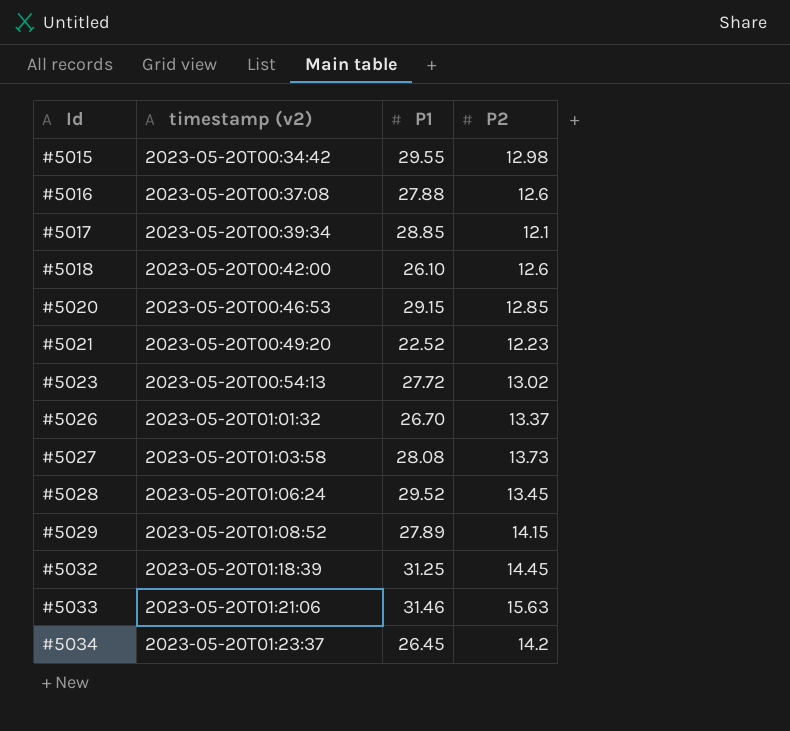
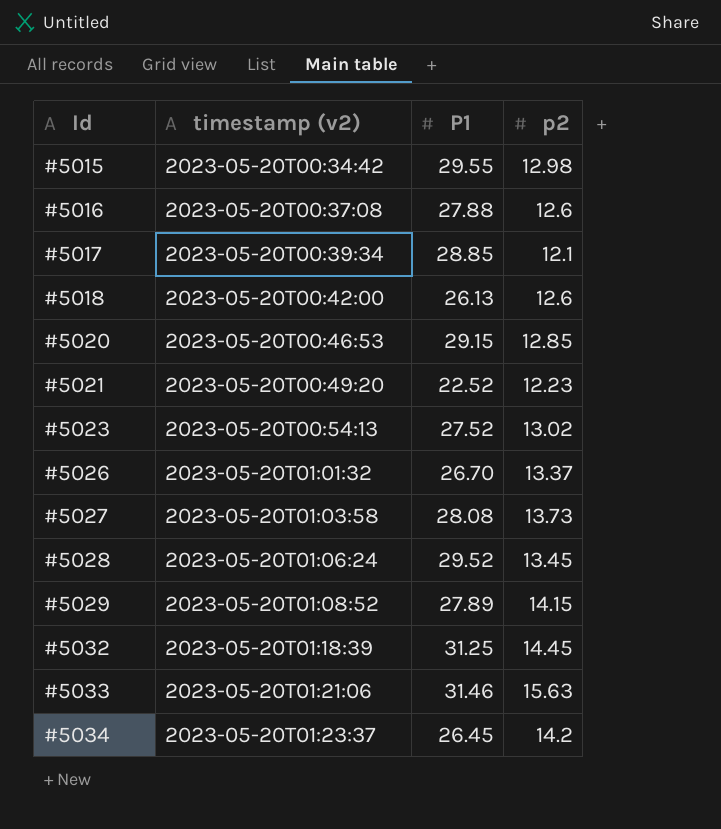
column name: P2 -> p2
#5018 | P1: 26.10 -> 26.13
#5023 | P1: 27.72 -> 27.52

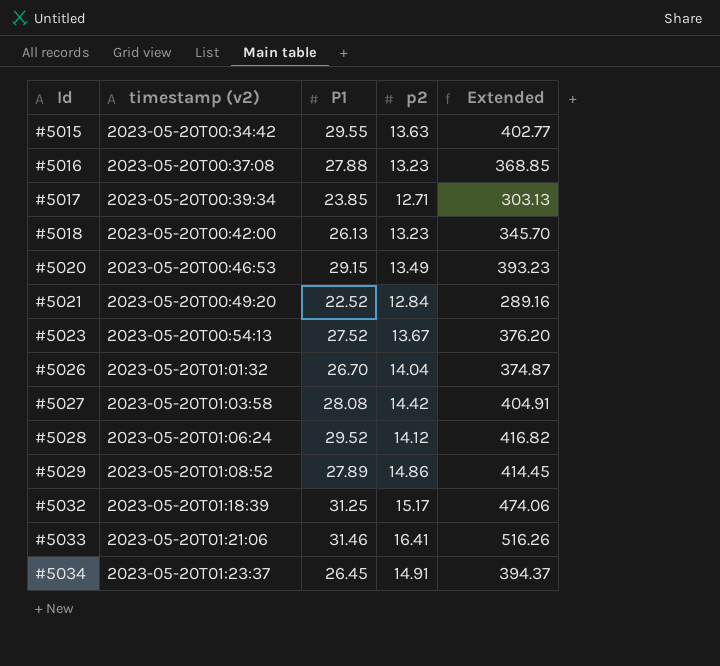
column Extended | formula: none -> [P1] * [p2]
#5015 | p2: 12.98 -> 13.63
#5016 | p2: 12.6 -> 13.23
#5017 | P1: 28.85 -> 23.85
#5017 | p2: 12.1 -> 12.71
#5018 | p2: 12.6 -> 13.23
#5020 | p2: 12.85 -> 13.49
#5021 | p2: 12.23 -> 12.84
#5023 | p2: 13.02 -> 13.67
#5026 | p2: 13.37 -> 14.04
#5027 | p2: 13.73 -> 14.42
#5028 | p2: 13.45 -> 14.12
#5029 | p2: 14.15 -> 14.86
#5032 | p2: 14.45 -> 15.17
#5033 | p2: 15.63 -> 16.41
#5034 | p2: 14.2 -> 14.91

